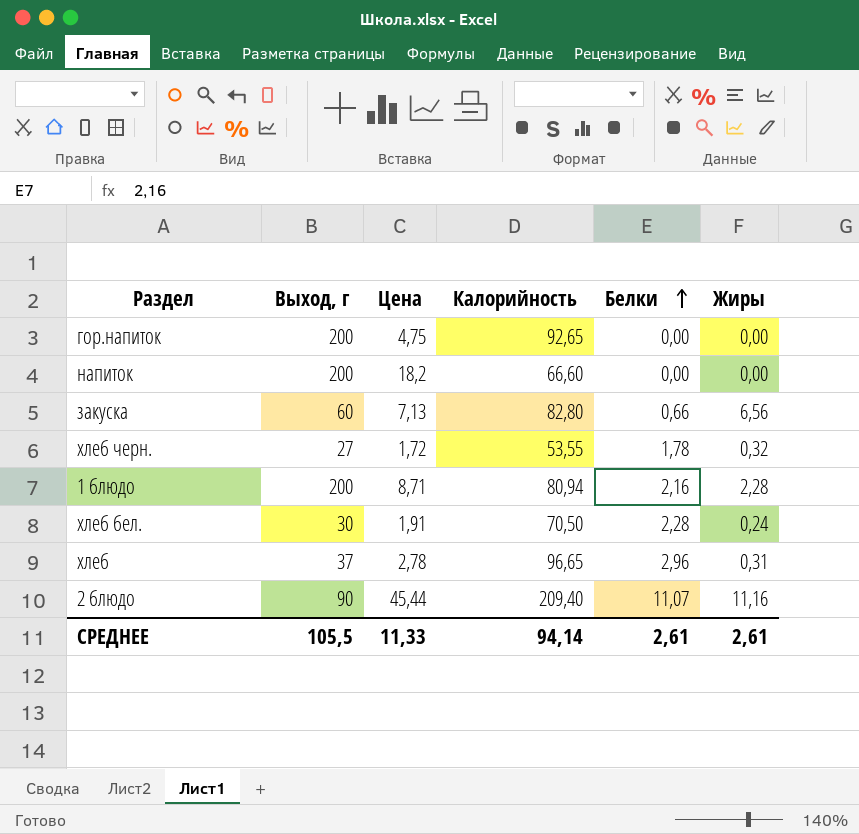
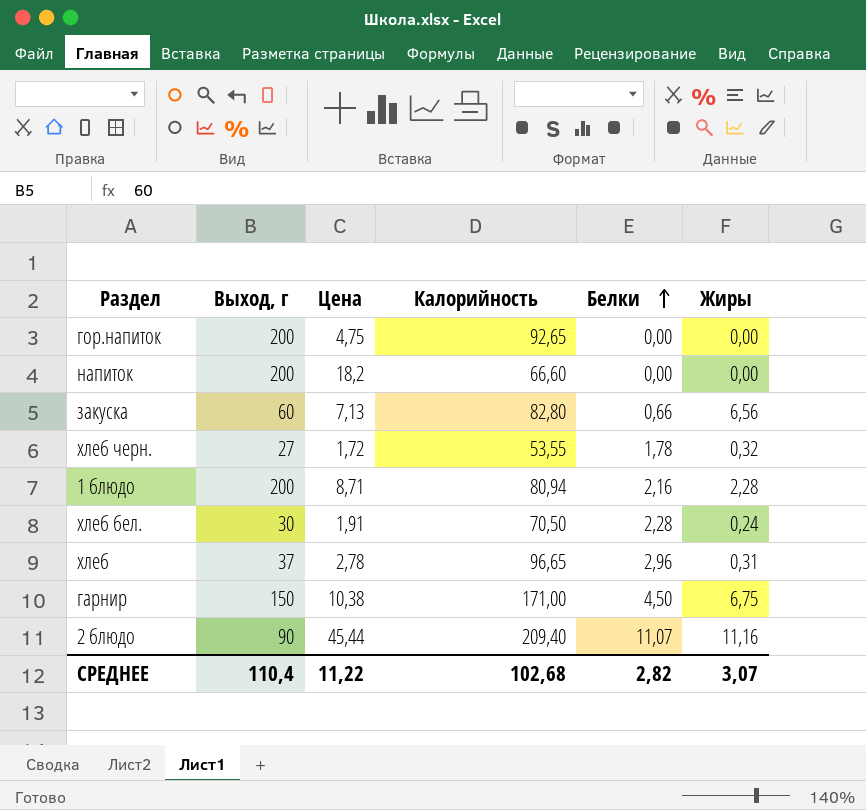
row гарнир: none -> 150 | 10,38 | 171,00 | 4,50 | 6,75
СРЕДНЕЕ | Выход, г: 105,5 -> 110,4
СРЕДНЕЕ | Цена: 11,33 -> 11,22
СРЕДНЕЕ | Калорийность: 94,14 -> 102,68
СРЕДНЕЕ | Белки: 2,61 -> 2,82
СРЕДНЕЕ | Жиры: 2,61 -> 3,07

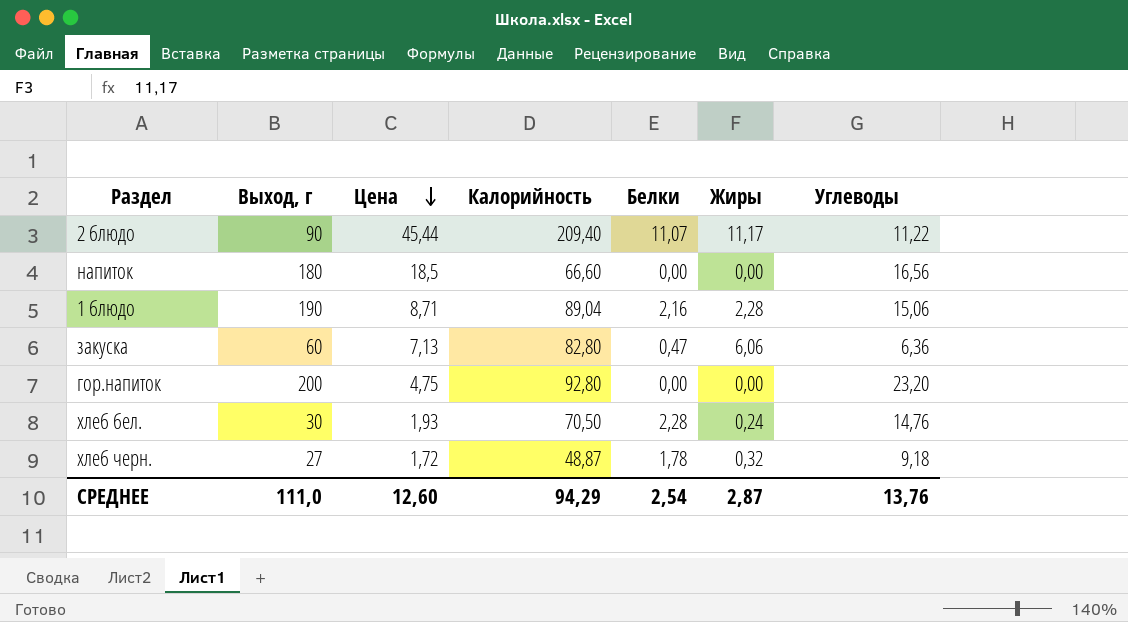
row order: Белки ascending -> Цена descending
column Углеводы | position: none -> 7
row хлеб: 37 | 2,78 | 96,65 | 2,96 | 0,31 -> none
row гарнир: 150 | 10,38 | 171,00 | 4,50 | 6,75 -> none
2 блюдо | Жиры: 11,16 -> 11,17
напиток | Выход, г: 200 -> 180
напиток | Цена: 18,2 -> 18,5
1 блюдо | Выход, г: 200 -> 190
1 блюдо | Калорийность: 80,94 -> 89,04
закуска | Белки: 0,66 -> 0,47
закуска | Жиры: 6,56 -> 6,06
гор.напиток | Калорийность: 92,65 -> 92,80
хлеб бел. | Цена: 1,91 -> 1,93
хлеб черн. | Калорийность: 53,55 -> 48,87
СРЕДНЕЕ | Выход, г: 110,4 -> 111,0
СРЕДНЕЕ | Цена: 11,22 -> 12,60
СРЕДНЕЕ | Калорийность: 102,68 -> 94,29
СРЕДНЕЕ | Белки: 2,82 -> 2,54
СРЕДНЕЕ | Жиры: 3,07 -> 2,87

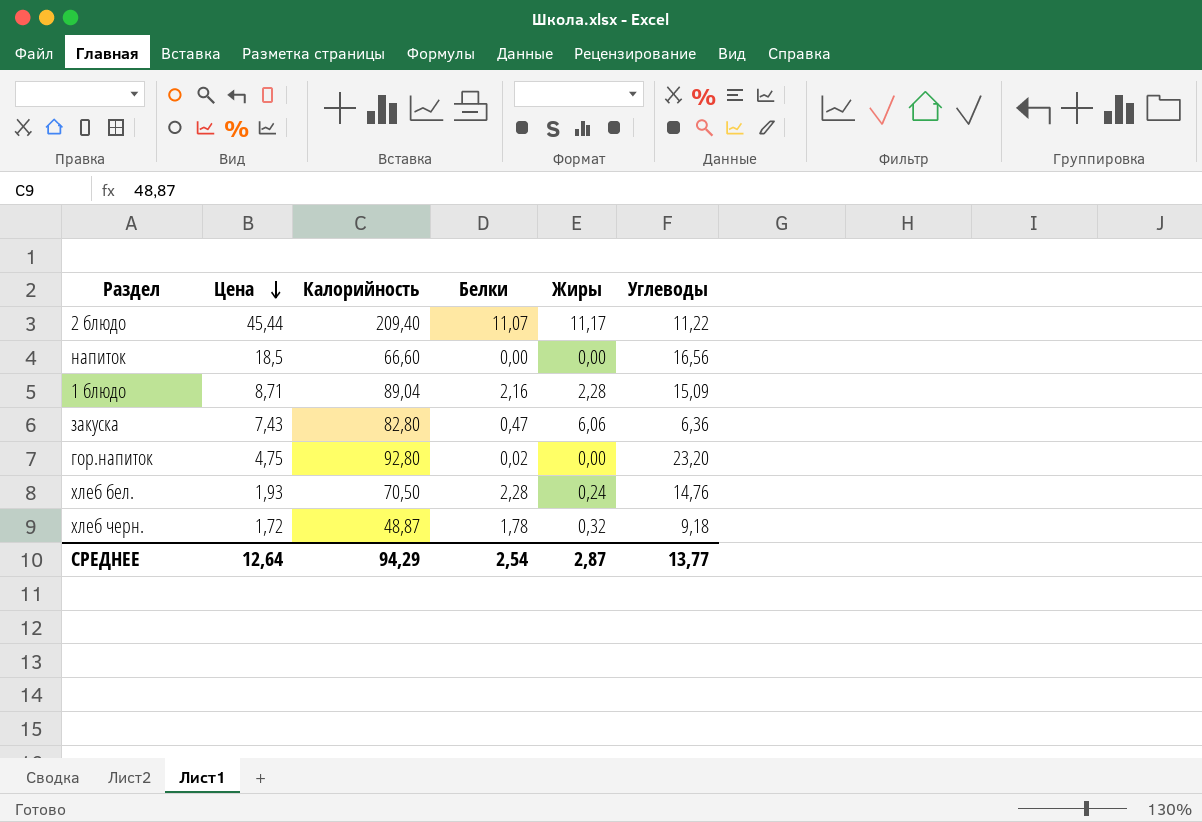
column Выход, г | position: 2 -> none
1 блюдо | Углеводы: 15,06 -> 15,09
закуска | Цена: 7,13 -> 7,43
гор.напиток | Белки: 0,00 -> 0,02
СРЕДНЕЕ | Цена: 12,60 -> 12,64
СРЕДНЕЕ | Углеводы: 13,76 -> 13,77

